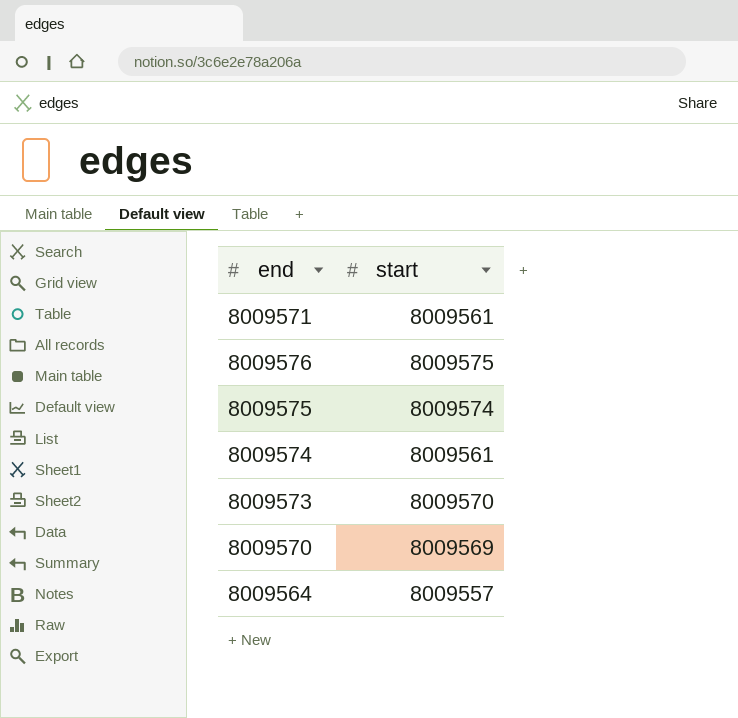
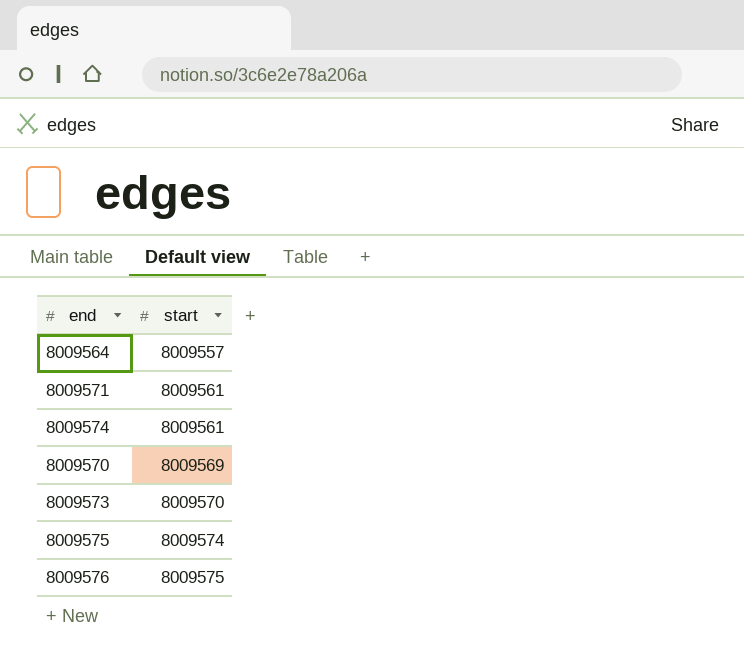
row order: none -> start ascending

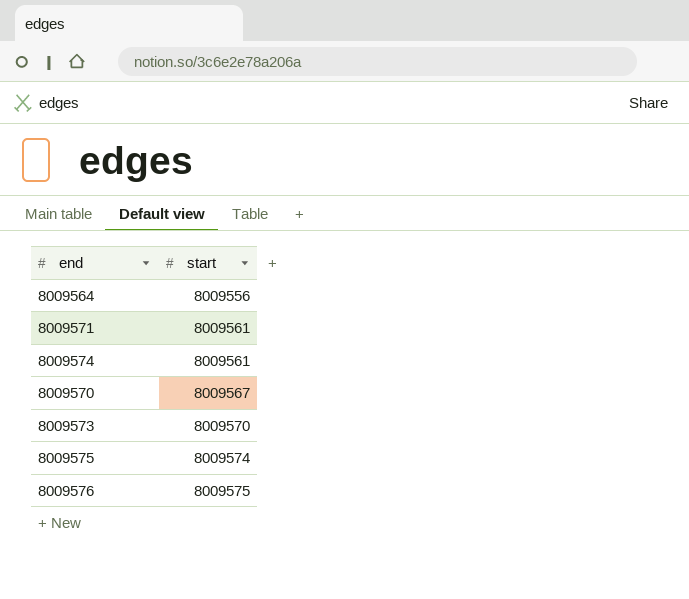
8009564 | start: 8009557 -> 8009556
8009570 | start: 8009569 -> 8009567

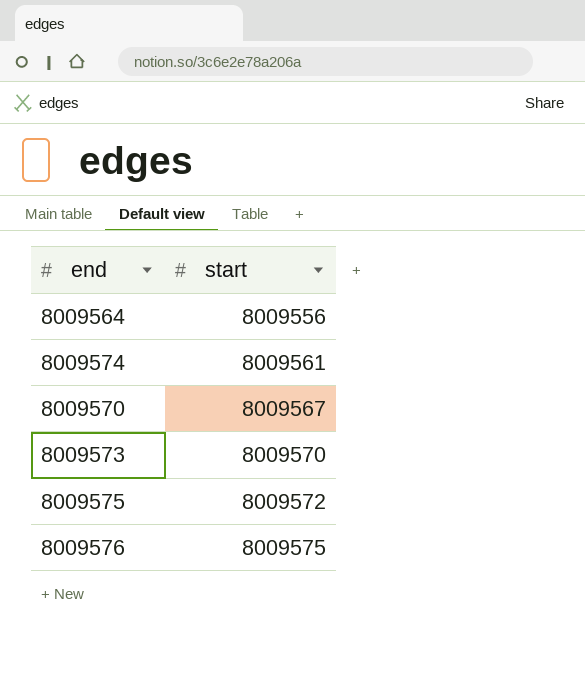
row 8009571: 8009561 -> none
8009575 | start: 8009574 -> 8009572

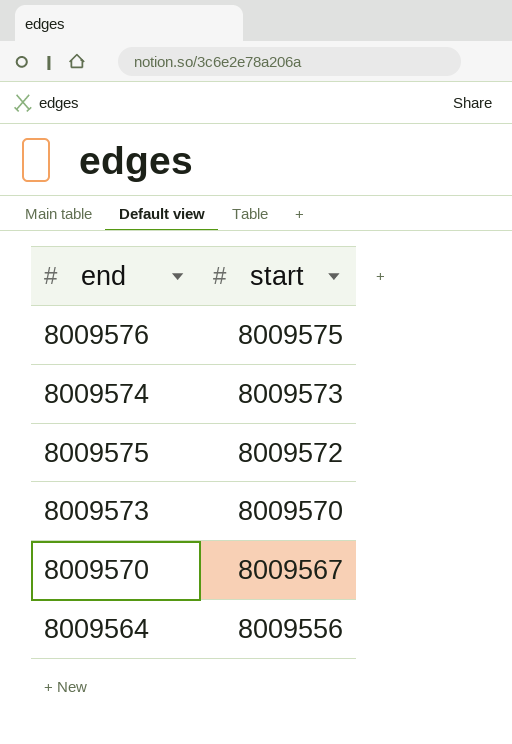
row order: start ascending -> start descending
8009574 | start: 8009561 -> 8009573

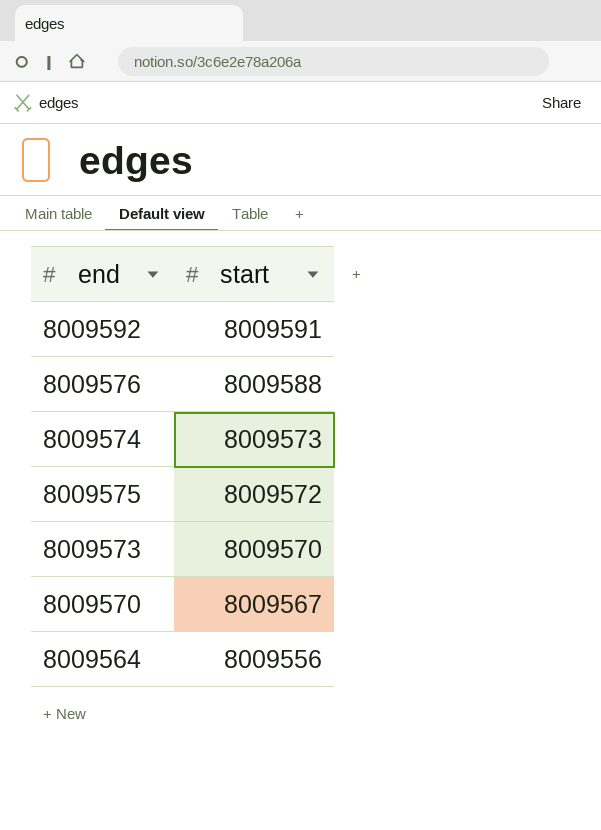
row 8009592: none -> 8009591
8009576 | start: 8009575 -> 8009588

